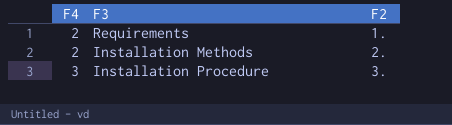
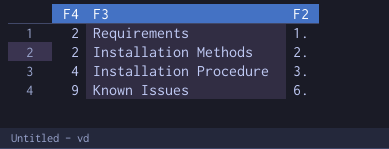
Installation Procedure | F4: 3 -> 4
row Known Issues: none -> 9 | 6.

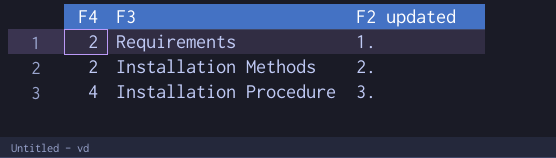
column name: F2 -> F2 updated
row Known Issues: 9 | 6. -> none

